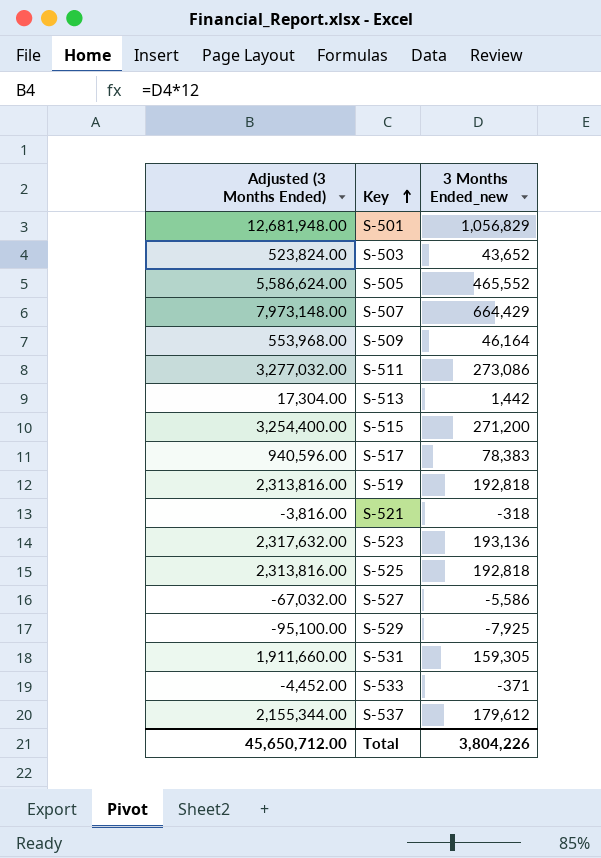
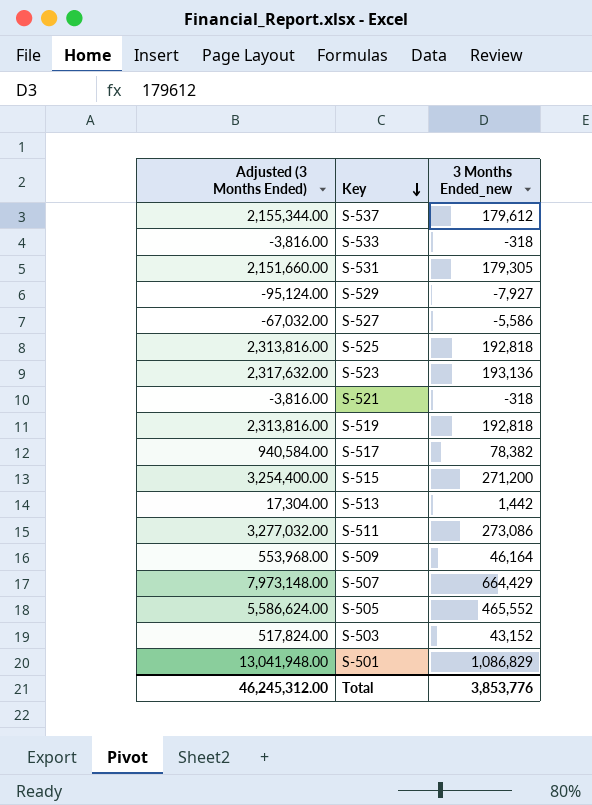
row order: Key ascending -> Key descending
S-533 | Adjusted (3 Months Ended): -4,452.00 -> -3,816.00
S-533 | 3 Months Ended_new: -371 -> -318
S-531 | Adjusted (3 Months Ended): 1,911,660.00 -> 2,151,660.00
S-531 | 3 Months Ended_new: 159,305 -> 179,305
S-529 | Adjusted (3 Months Ended): -95,100.00 -> -95,124.00
S-529 | 3 Months Ended_new: -7,925 -> -7,927
S-517 | Adjusted (3 Months Ended): 940,596.00 -> 940,584.00
S-517 | 3 Months Ended_new: 78,383 -> 78,382
S-503 | Adjusted (3 Months Ended): 523,824.00 -> 517,824.00
S-503 | 3 Months Ended_new: 43,652 -> 43,152
S-501 | Adjusted (3 Months Ended): 12,681,948.00 -> 13,041,948.00
S-501 | 3 Months Ended_new: 1,056,829 -> 1,086,829
Total | Adjusted (3 Months Ended): 45,650,712.00 -> 46,245,312.00
Total | 3 Months Ended_new: 3,804,226 -> 3,853,776

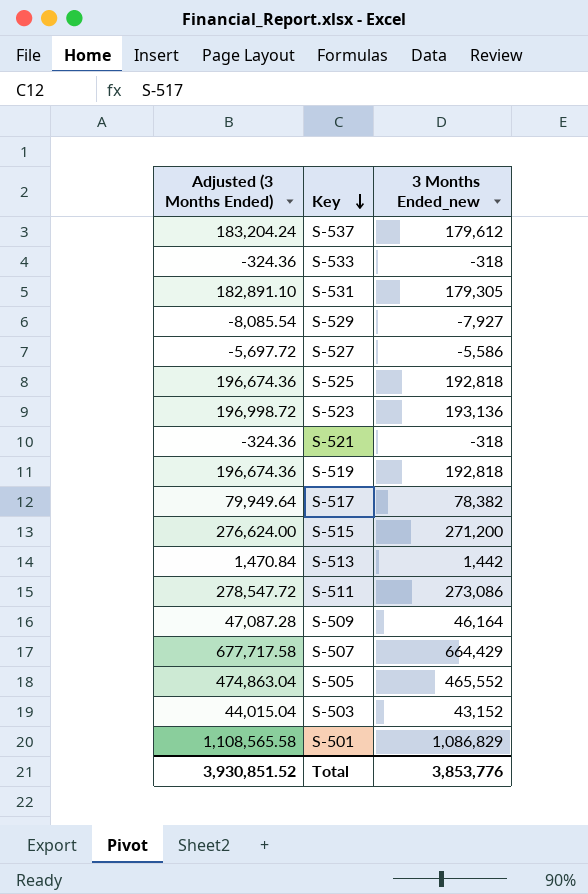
column Adjusted (3 Months Ended) | formula: [3 Months Ended_new] * 12 -> [3 Months Ended_new] * 1.02
Total | Adjusted (3 Months Ended): 46,245,312.00 -> 3,930,851.52

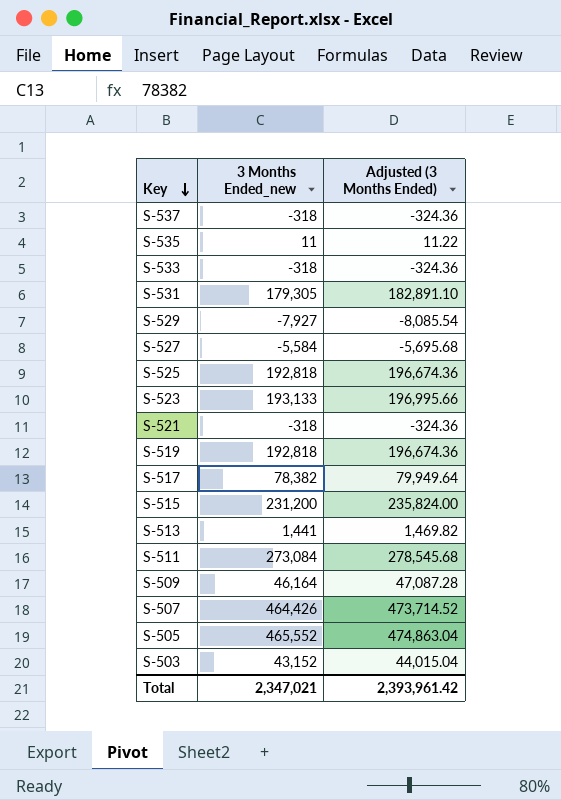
column Adjusted (3 Months Ended) | position: 1 -> 3
row S-501: 1,108,565.58 | 1,086,829 -> none
S-537 | 3 Months Ended_new: 179,612 -> -318
S-537 | Adjusted (3 Months Ended): 183,204.24 -> -324.36
row S-535: none -> 11 | 11.22
S-527 | 3 Months Ended_new: -5,586 -> -5,584
S-527 | Adjusted (3 Months Ended): -5,697.72 -> -5,695.68
S-523 | 3 Months Ended_new: 193,136 -> 193,133
S-523 | Adjusted (3 Months Ended): 196,998.72 -> 196,995.66
S-515 | 3 Months Ended_new: 271,200 -> 231,200
S-515 | Adjusted (3 Months Ended): 276,624.00 -> 235,824.00
S-513 | 3 Months Ended_new: 1,442 -> 1,441
S-513 | Adjusted (3 Months Ended): 1,470.84 -> 1,469.82
S-511 | 3 Months Ended_new: 273,086 -> 273,084
S-511 | Adjusted (3 Months Ended): 278,547.72 -> 278,545.68
S-507 | 3 Months Ended_new: 664,429 -> 464,426
S-507 | Adjusted (3 Months Ended): 677,717.58 -> 473,714.52
Total | 3 Months Ended_new: 3,853,776 -> 2,347,021
Total | Adjusted (3 Months Ended): 3,930,851.52 -> 2,393,961.42

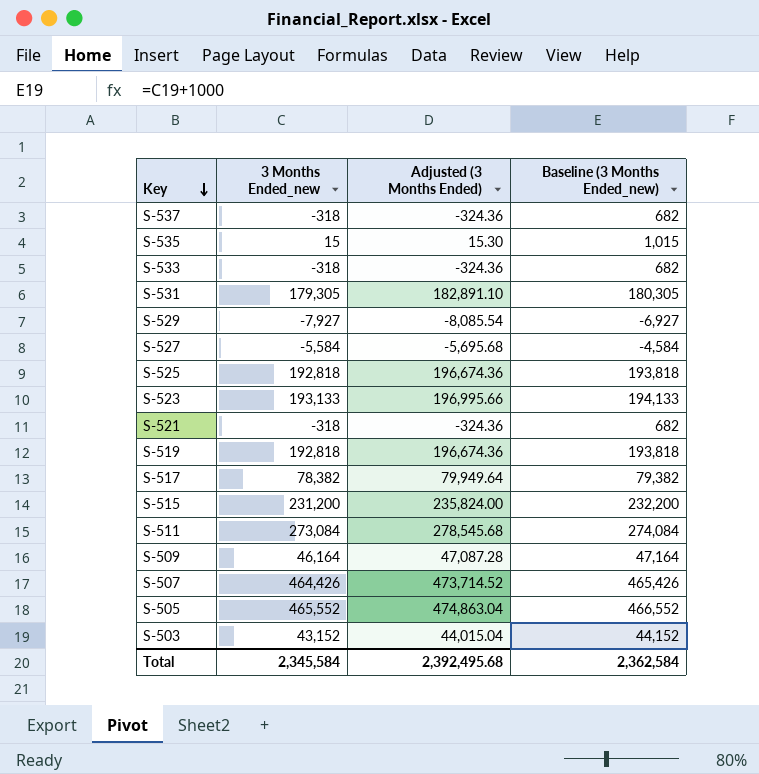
column Baseline (3 Months Ended_new) | formula: none -> [3 Months Ended_new] + 1000
row S-513: 1,441 | 1,469.82 -> none
S-535 | 3 Months Ended_new: 11 -> 15
S-535 | Adjusted (3 Months Ended): 11.22 -> 15.30
Total | 3 Months Ended_new: 2,347,021 -> 2,345,584
Total | Adjusted (3 Months Ended): 2,393,961.42 -> 2,392,495.68

